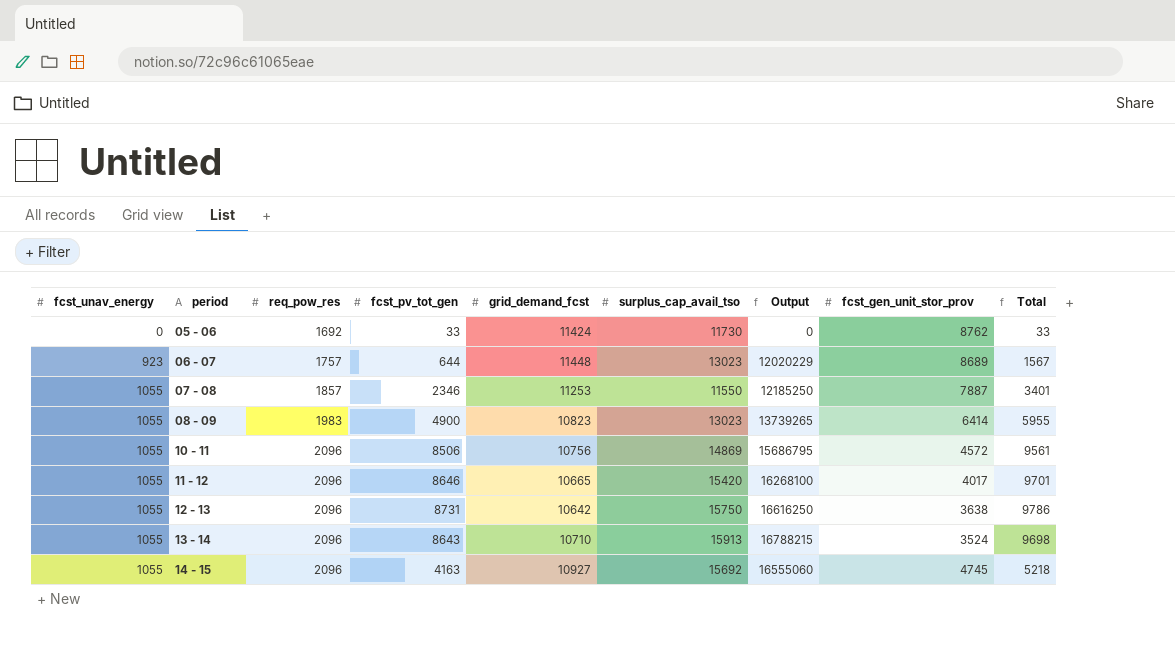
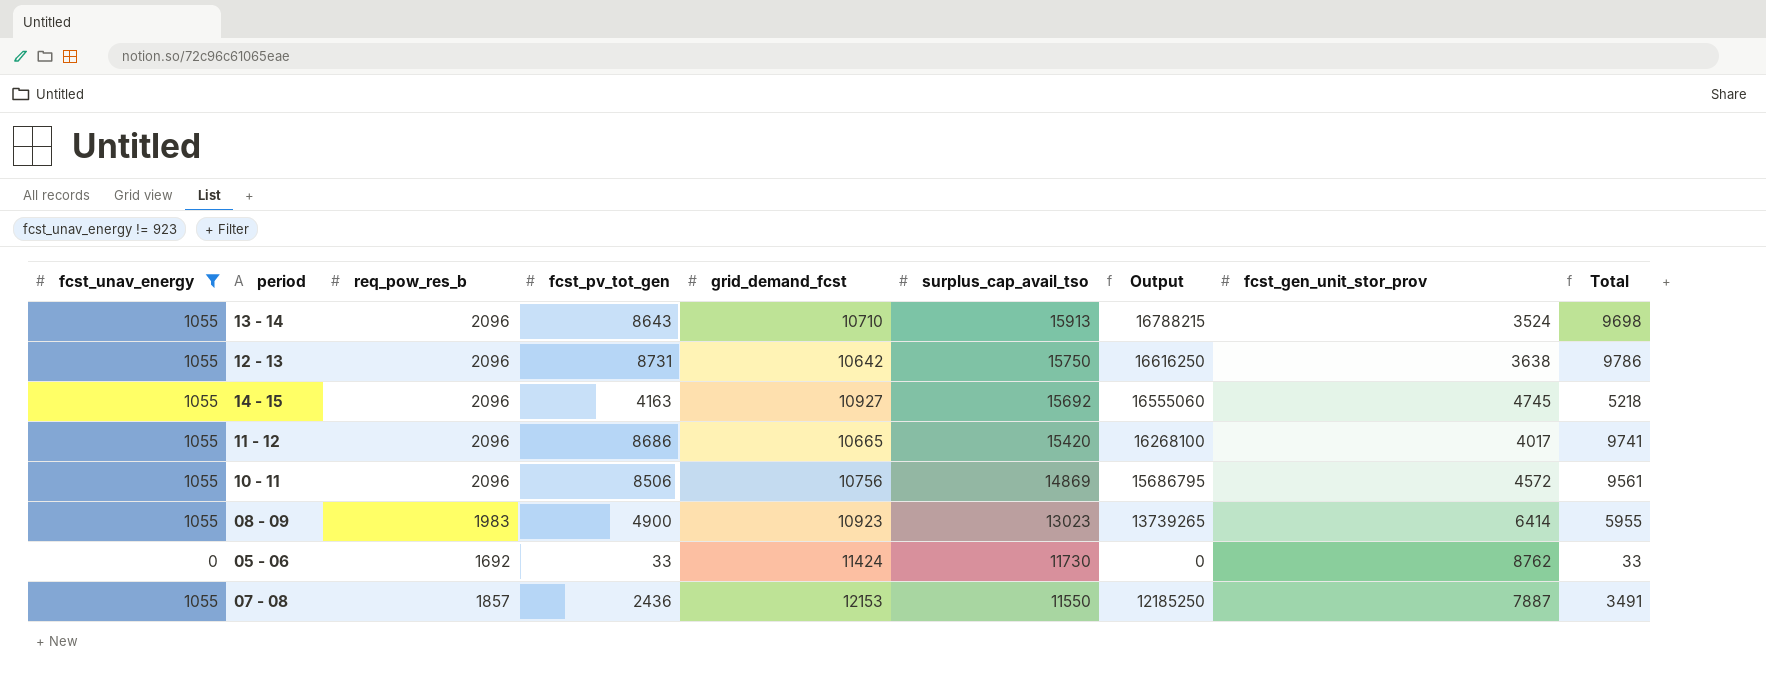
filter: none -> fcst_unav_energy != 923
row order: fcst_unav_energy ascending -> surplus_cap_avail_tso descending
column name: req_pow_res -> req_pow_res_b
11 - 12 | fcst_pv_tot_gen: 8646 -> 8686
11 - 12 | Total: 9701 -> 9741
08 - 09 | grid_demand_fcst: 10823 -> 10923
07 - 08 | fcst_pv_tot_gen: 2346 -> 2436
07 - 08 | grid_demand_fcst: 11253 -> 12153
07 - 08 | Total: 3401 -> 3491

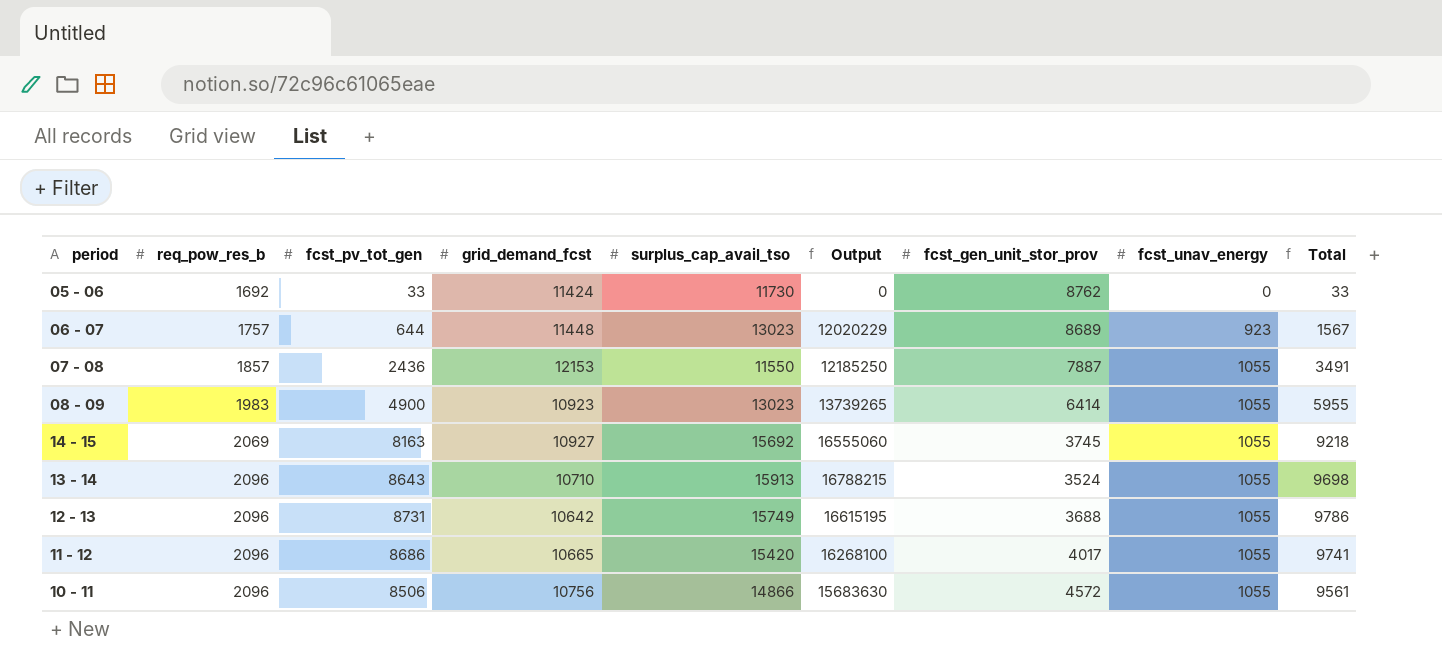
filter: fcst_unav_energy != 923 -> none
row order: surplus_cap_avail_tso descending -> req_pow_res_b ascending
column fcst_unav_energy | position: 1 -> 8
14 - 15 | req_pow_res_b: 2096 -> 2069
14 - 15 | fcst_pv_tot_gen: 4163 -> 8163
14 - 15 | fcst_gen_unit_stor_prov: 4745 -> 3745
14 - 15 | Total: 5218 -> 9218
12 - 13 | surplus_cap_avail_tso: 15750 -> 15749
12 - 13 | Output: 16616250 -> 16615195
12 - 13 | fcst_gen_unit_stor_prov: 3638 -> 3688
10 - 11 | surplus_cap_avail_tso: 14869 -> 14866
10 - 11 | Output: 15686795 -> 15683630

